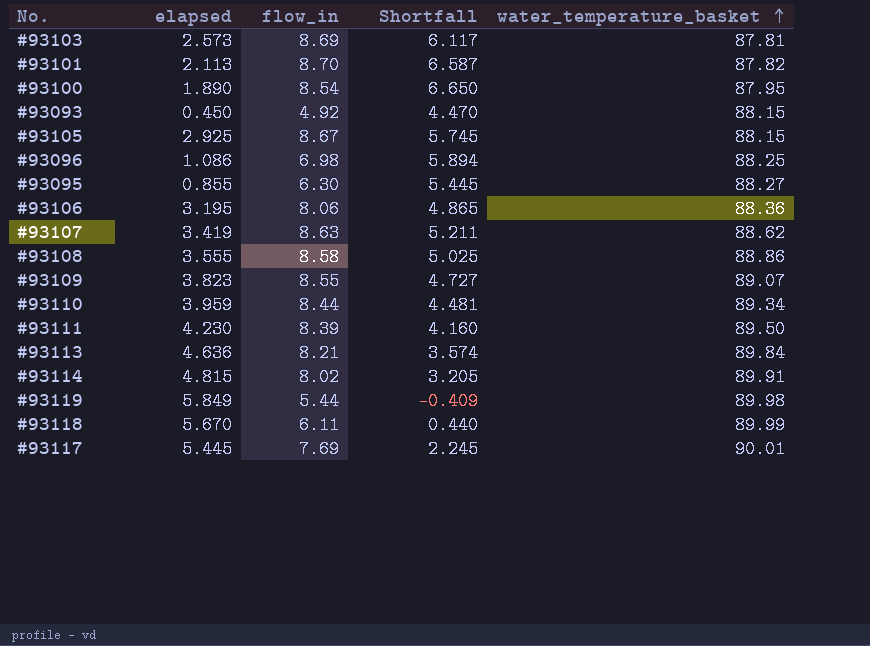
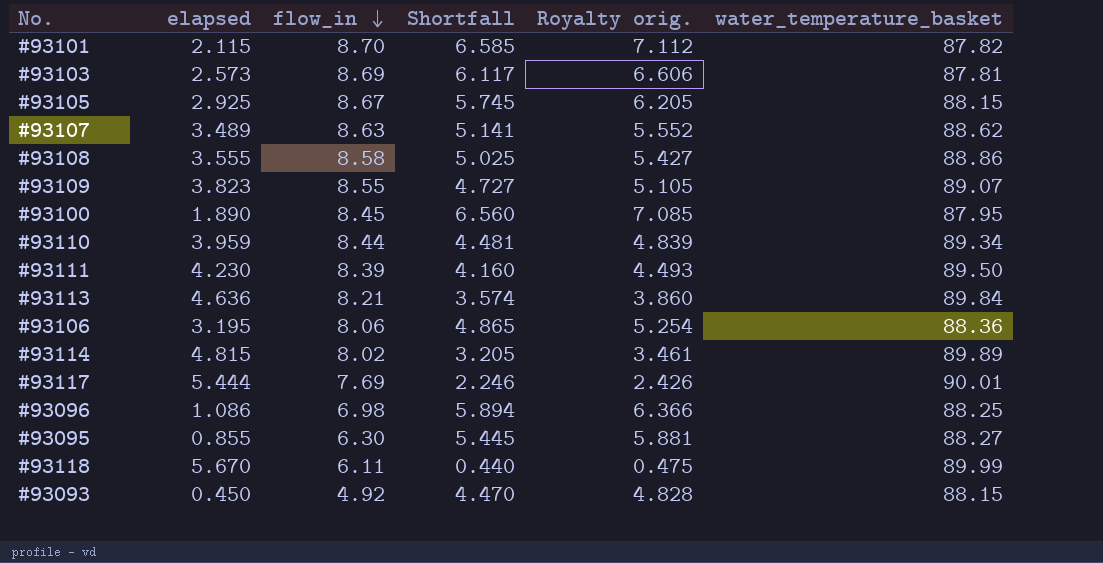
row order: water_temperature_basket ascending -> flow_in descending
column Royalty orig. | formula: none -> [Shortfall] * 1.08
row #93119: 5.849 | 5.44 | -0.409 | 89.98 -> none
#93101 | elapsed: 2.113 -> 2.115
#93101 | Shortfall: 6.587 -> 6.585
#93107 | elapsed: 3.419 -> 3.489
#93107 | Shortfall: 5.211 -> 5.141
#93100 | flow_in: 8.54 -> 8.45
#93100 | Shortfall: 6.650 -> 6.560
#93114 | water_temperature_basket: 89.91 -> 89.89
#93117 | elapsed: 5.445 -> 5.444
#93117 | Shortfall: 2.245 -> 2.246

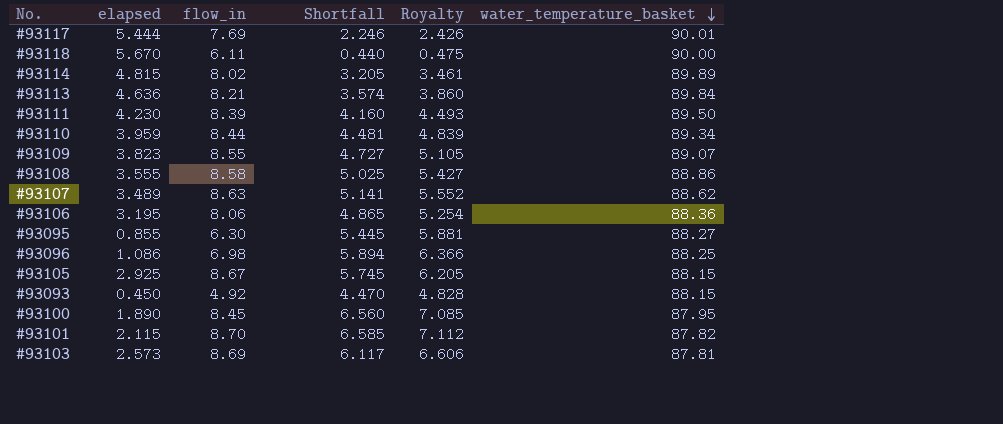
row order: flow_in descending -> water_temperature_basket descending
column name: Royalty orig. -> Royalty
#93118 | water_temperature_basket: 89.99 -> 90.00

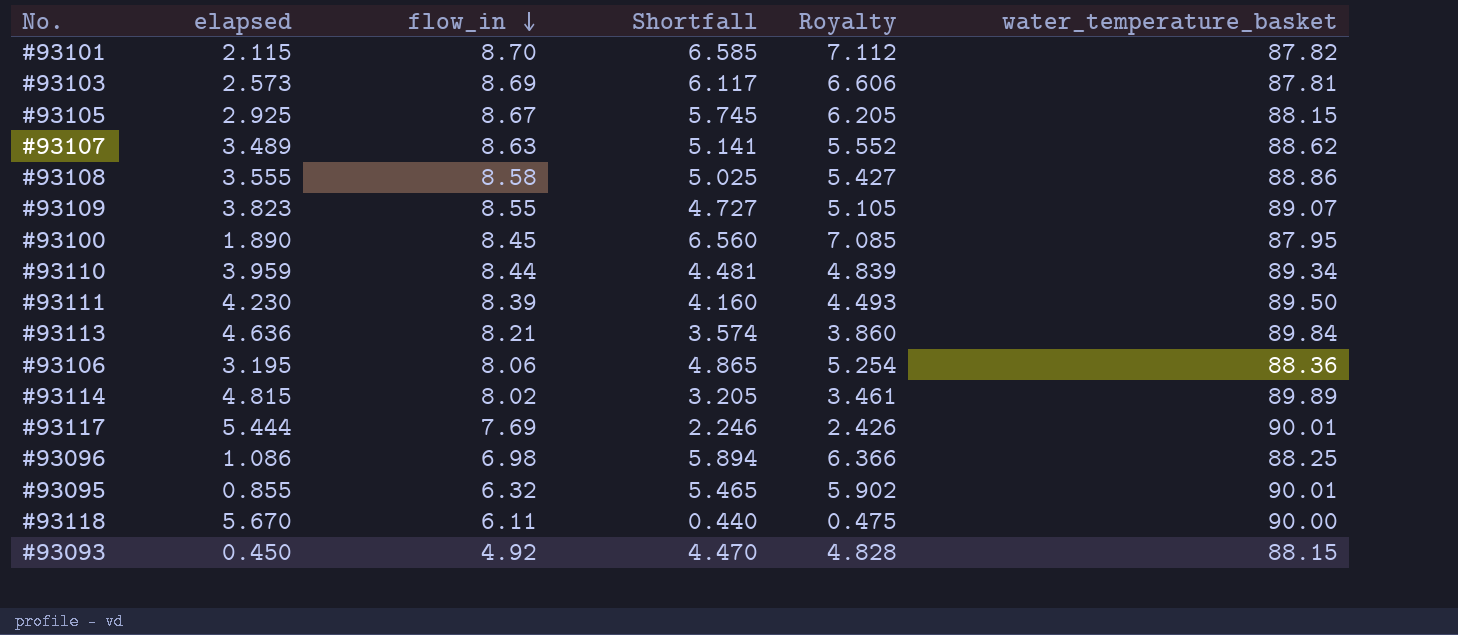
row order: water_temperature_basket descending -> flow_in descending
#93095 | flow_in: 6.30 -> 6.32
#93095 | Shortfall: 5.445 -> 5.465
#93095 | Royalty: 5.881 -> 5.902
#93095 | water_temperature_basket: 88.27 -> 90.01

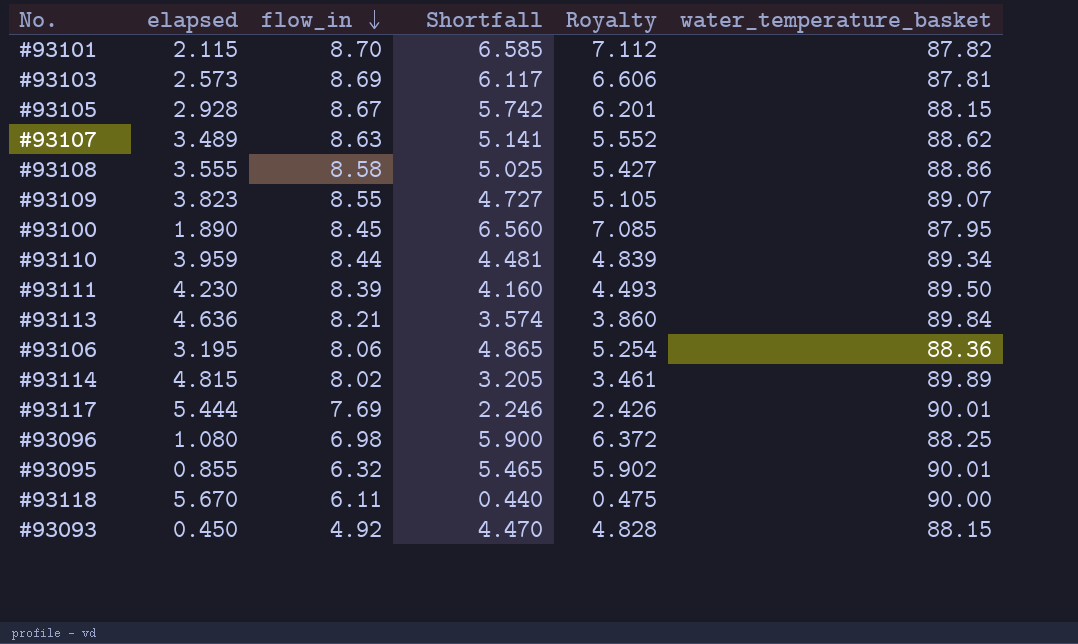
#93105 | elapsed: 2.925 -> 2.928
#93105 | Shortfall: 5.745 -> 5.742
#93105 | Royalty: 6.205 -> 6.201
#93096 | elapsed: 1.086 -> 1.080
#93096 | Shortfall: 5.894 -> 5.900
#93096 | Royalty: 6.366 -> 6.372

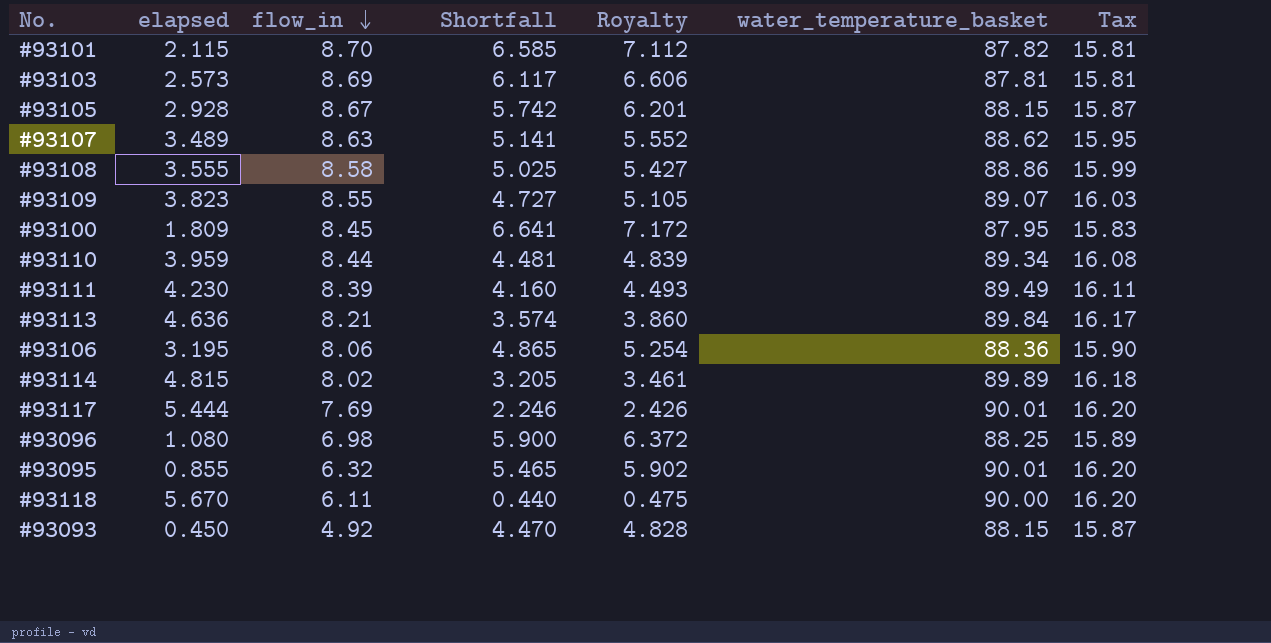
column Tax | formula: none -> [water_temperature_basket] * 0.18
#93100 | elapsed: 1.890 -> 1.809
#93100 | Shortfall: 6.560 -> 6.641
#93100 | Royalty: 7.085 -> 7.172
#93111 | water_temperature_basket: 89.50 -> 89.49

